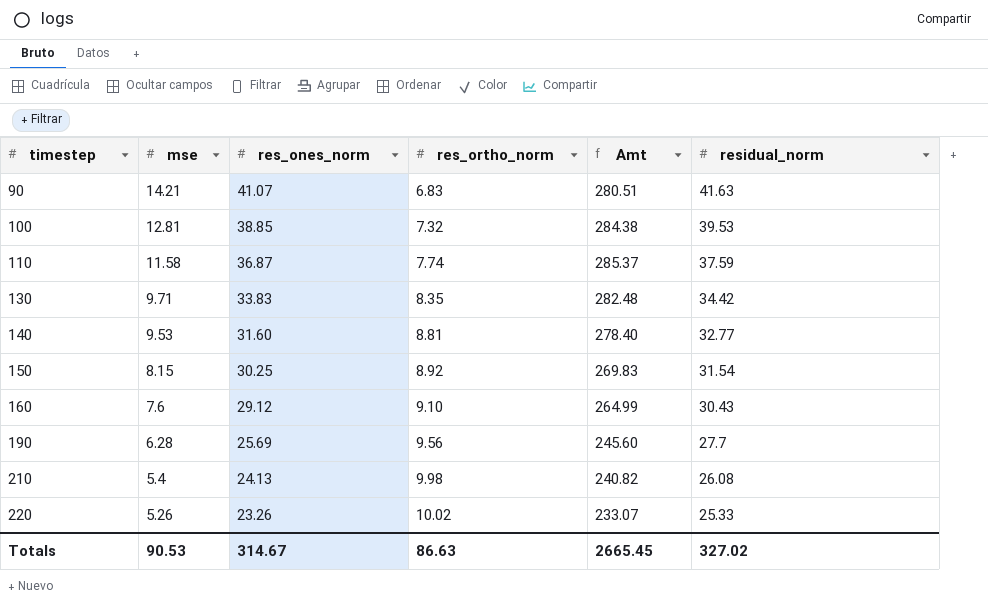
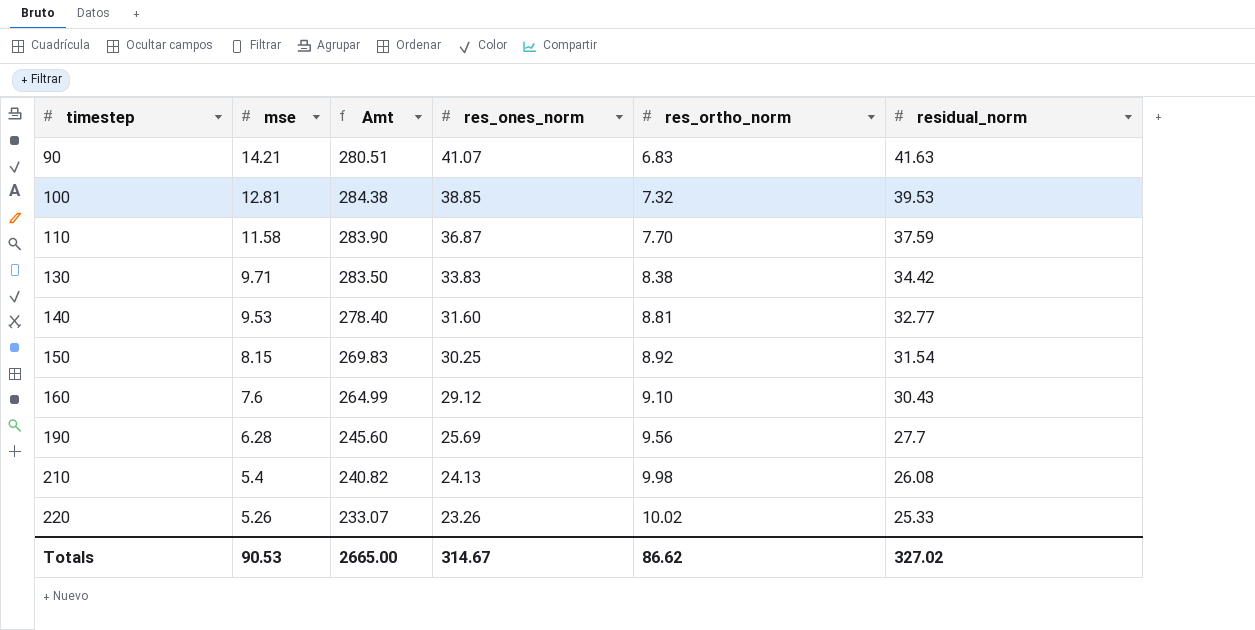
column Amt | position: 5 -> 3
110 | Amt: 285.37 -> 283.90
110 | res_ortho_norm: 7.74 -> 7.70
130 | Amt: 282.48 -> 283.50
130 | res_ortho_norm: 8.35 -> 8.38
Totals | Amt: 2665.45 -> 2665.00
Totals | res_ortho_norm: 86.63 -> 86.62

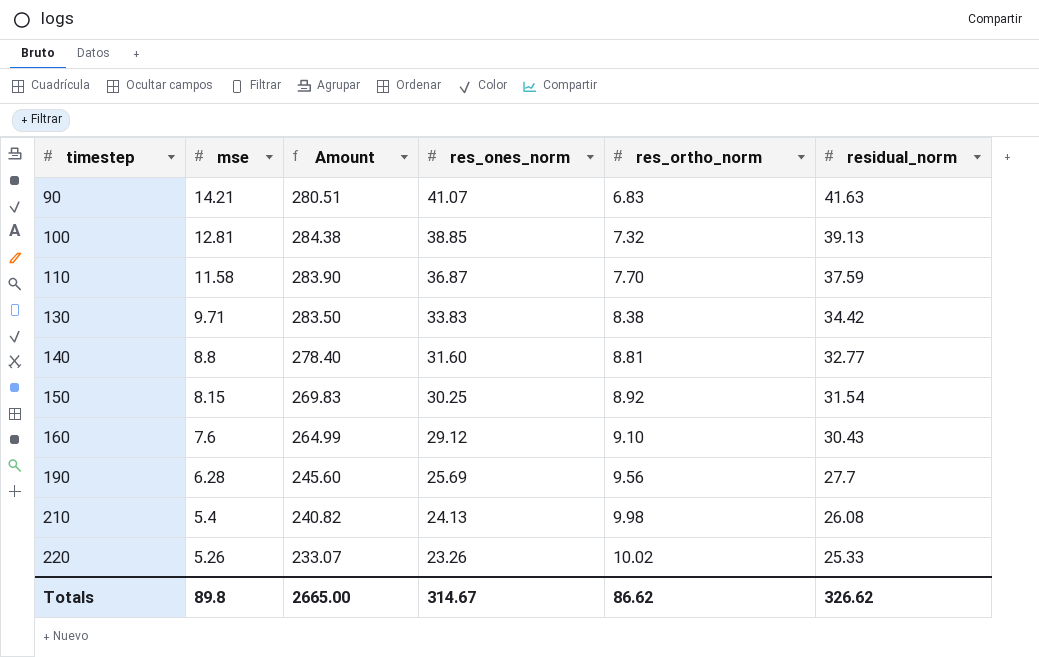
column name: Amt -> Amount
100 | residual_norm: 39.53 -> 39.13
140 | mse: 9.53 -> 8.8
Totals | mse: 90.53 -> 89.8
Totals | residual_norm: 327.02 -> 326.62

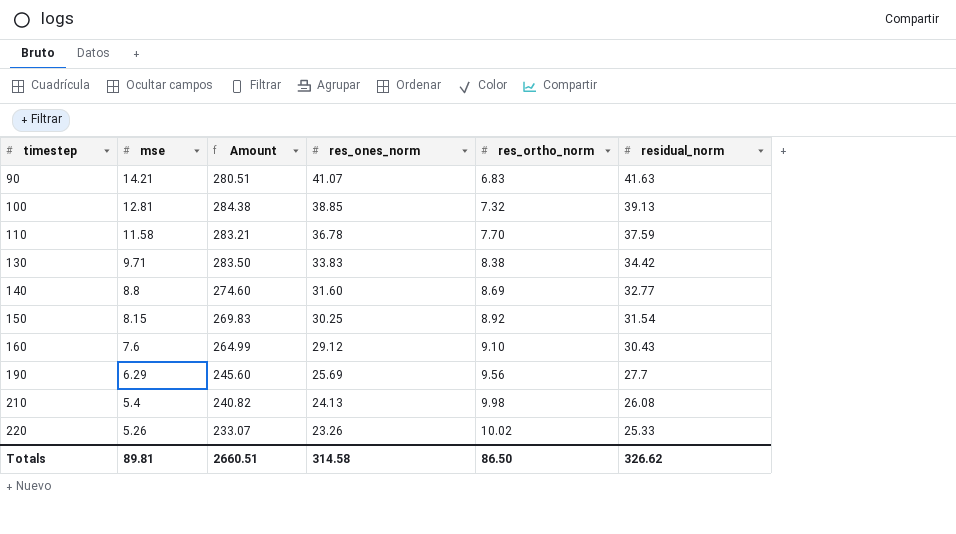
110 | Amount: 283.90 -> 283.21
110 | res_ones_norm: 36.87 -> 36.78
140 | Amount: 278.40 -> 274.60
140 | res_ortho_norm: 8.81 -> 8.69
190 | mse: 6.28 -> 6.29
Totals | mse: 89.8 -> 89.81
Totals | Amount: 2665.00 -> 2660.51
Totals | res_ones_norm: 314.67 -> 314.58
Totals | res_ortho_norm: 86.62 -> 86.50

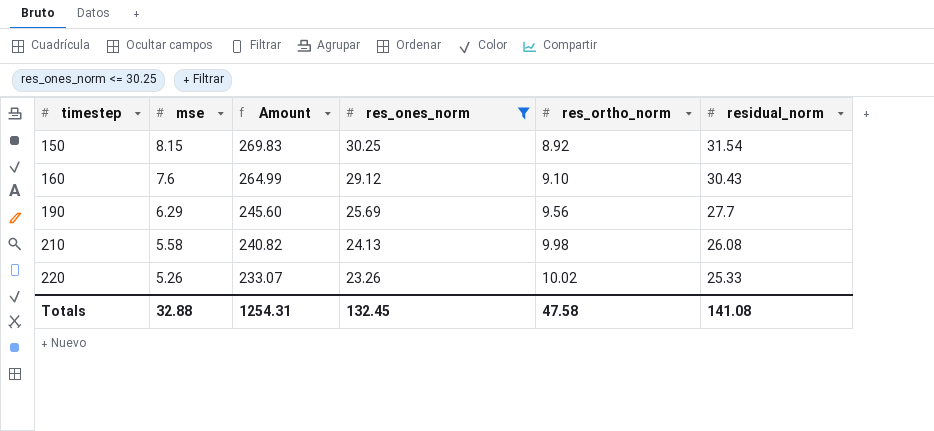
filter: none -> res_ones_norm <= 30.25
210 | mse: 5.4 -> 5.58
Totals | mse: 89.81 -> 32.88
Totals | Amount: 2660.51 -> 1254.31
Totals | res_ones_norm: 314.58 -> 132.45
Totals | res_ortho_norm: 86.50 -> 47.58
Totals | residual_norm: 326.62 -> 141.08

